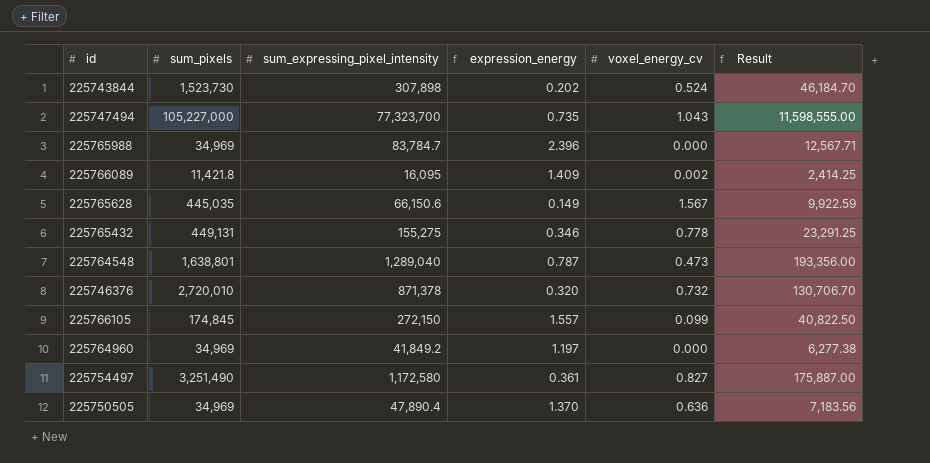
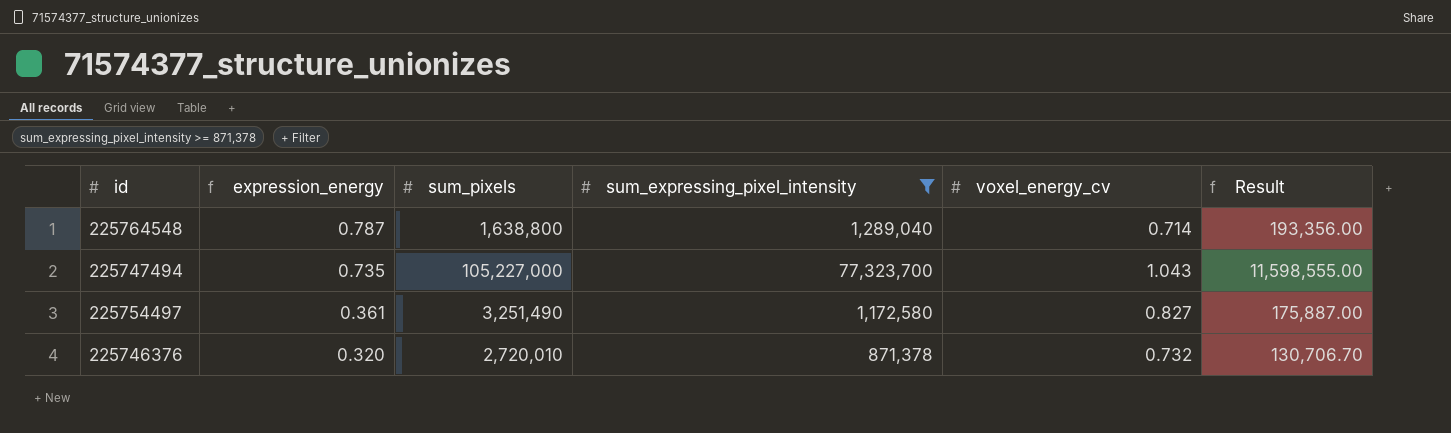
filter: none -> sum_expressing_pixel_intensity >= 871,378
row order: none -> expression_energy descending
column expression_energy | position: 4 -> 2
225764548 | sum_pixels: 1,638,801 -> 1,638,800
225764548 | voxel_energy_cv: 0.473 -> 0.714

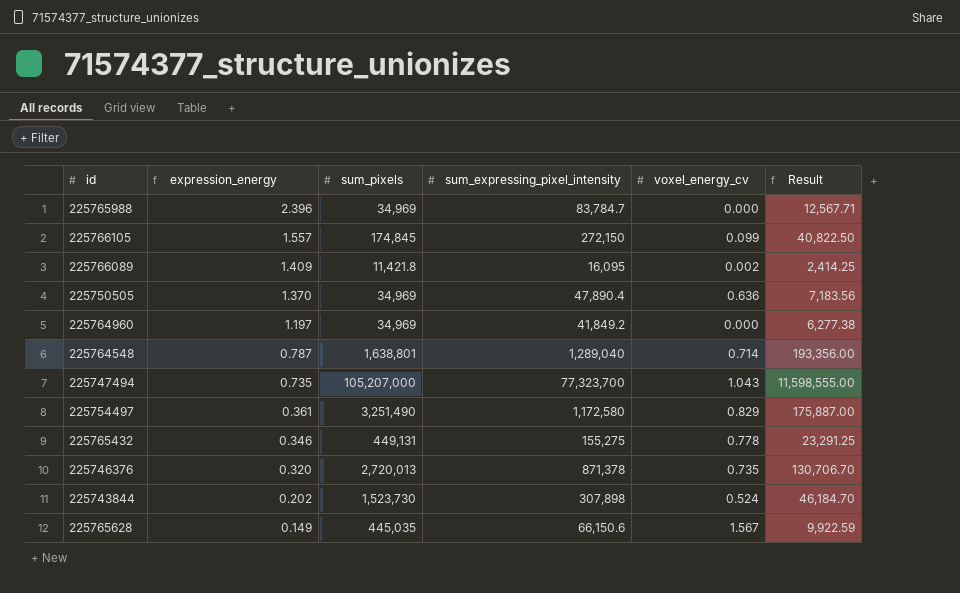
filter: sum_expressing_pixel_intensity >= 871,378 -> none
225764548 | sum_pixels: 1,638,800 -> 1,638,801
225747494 | sum_pixels: 105,227,000 -> 105,207,000
225754497 | voxel_energy_cv: 0.827 -> 0.829
225746376 | sum_pixels: 2,720,010 -> 2,720,013
225746376 | voxel_energy_cv: 0.732 -> 0.735

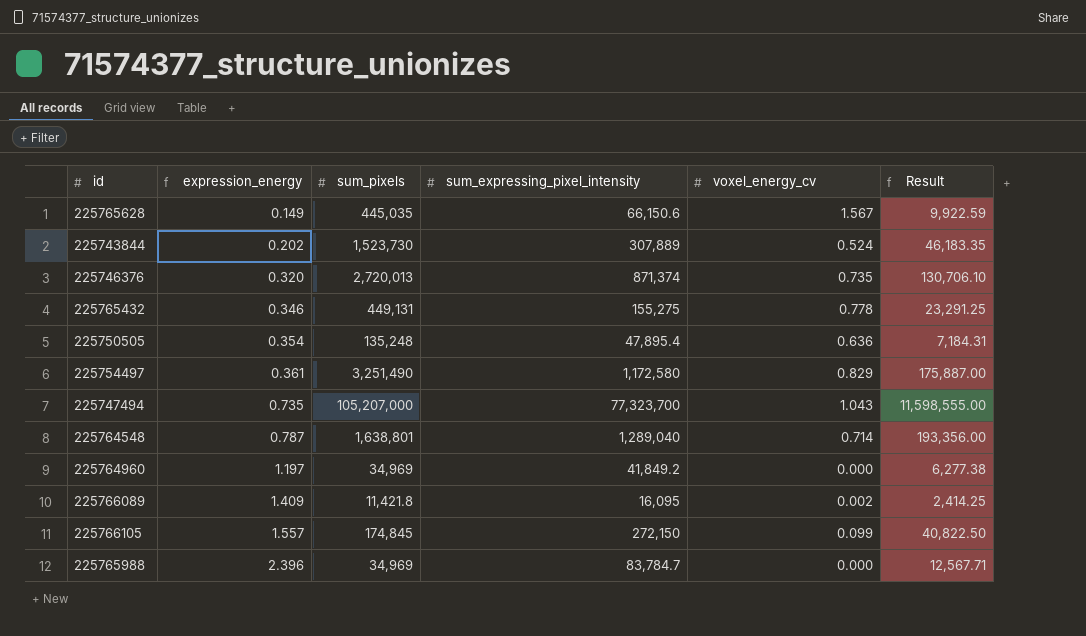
row order: expression_energy descending -> expression_energy ascending
225743844 | sum_expressing_pixel_intensity: 307,898 -> 307,889
225743844 | Result: 46,184.70 -> 46,183.35
225746376 | sum_expressing_pixel_intensity: 871,378 -> 871,374
225746376 | Result: 130,706.70 -> 130,706.10
225750505 | expression_energy: 1.370 -> 0.354
225750505 | sum_pixels: 34,969 -> 135,248
225750505 | sum_expressing_pixel_intensity: 47,890.4 -> 47,895.4
225750505 | Result: 7,183.56 -> 7,184.31

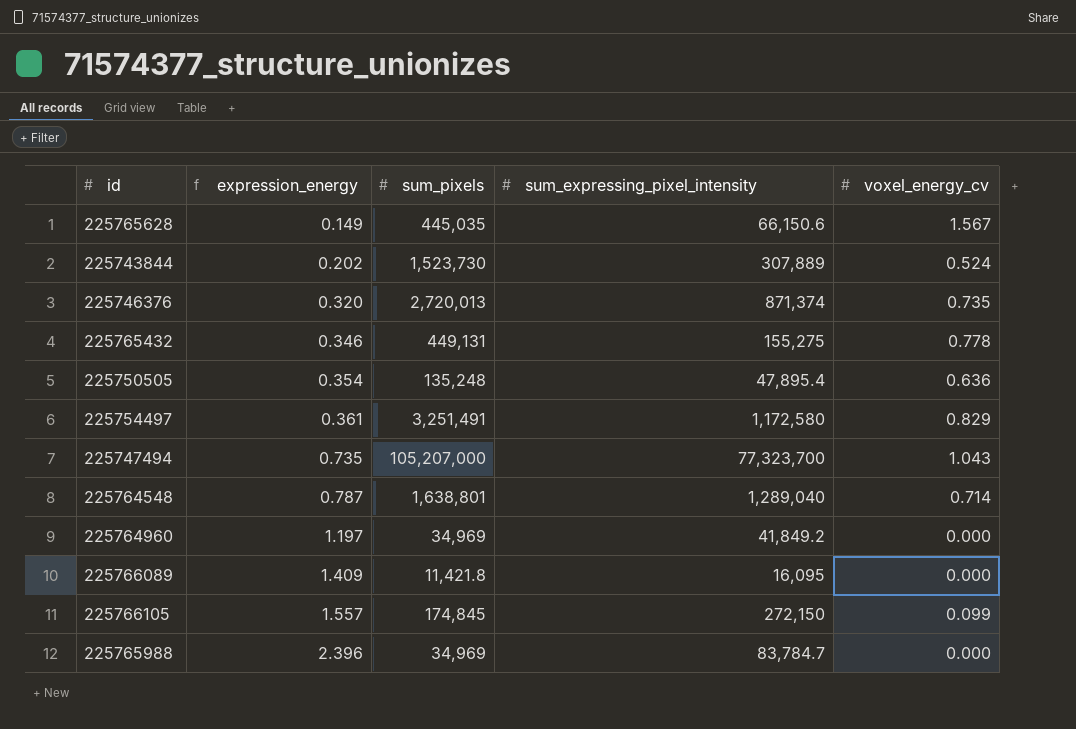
column Result | formula: [sum_expressing_pixel_intensity] * 0.15 -> none
225754497 | sum_pixels: 3,251,490 -> 3,251,491
225766089 | voxel_energy_cv: 0.002 -> 0.000

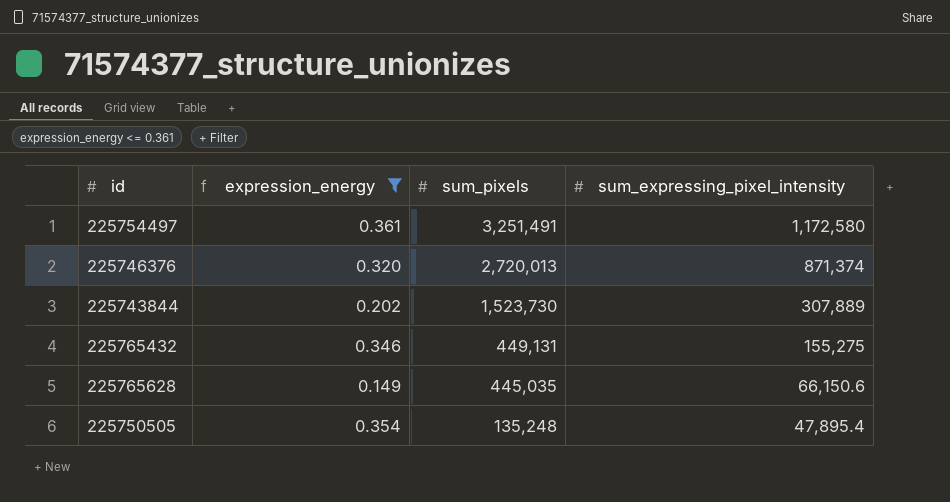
filter: none -> expression_energy <= 0.361
row order: expression_energy ascending -> sum_pixels descending
column voxel_energy_cv | position: 5 -> none

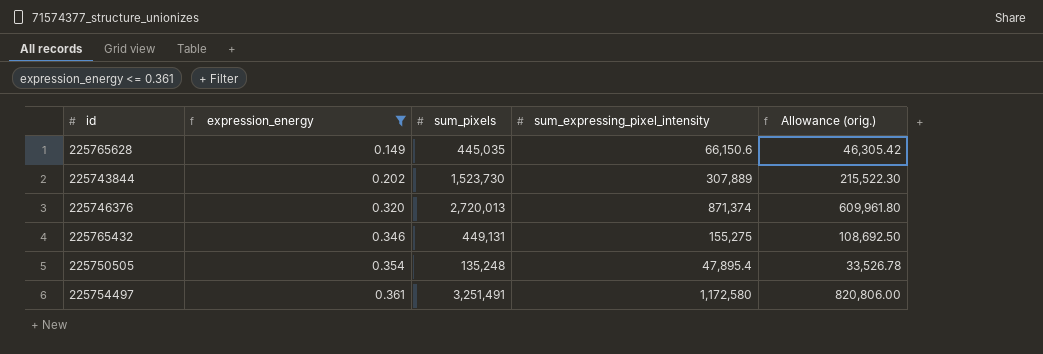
row order: sum_pixels descending -> expression_energy ascending
column Allowance (orig.) | formula: none -> [sum_expressing_pixel_intensity] * 0.7

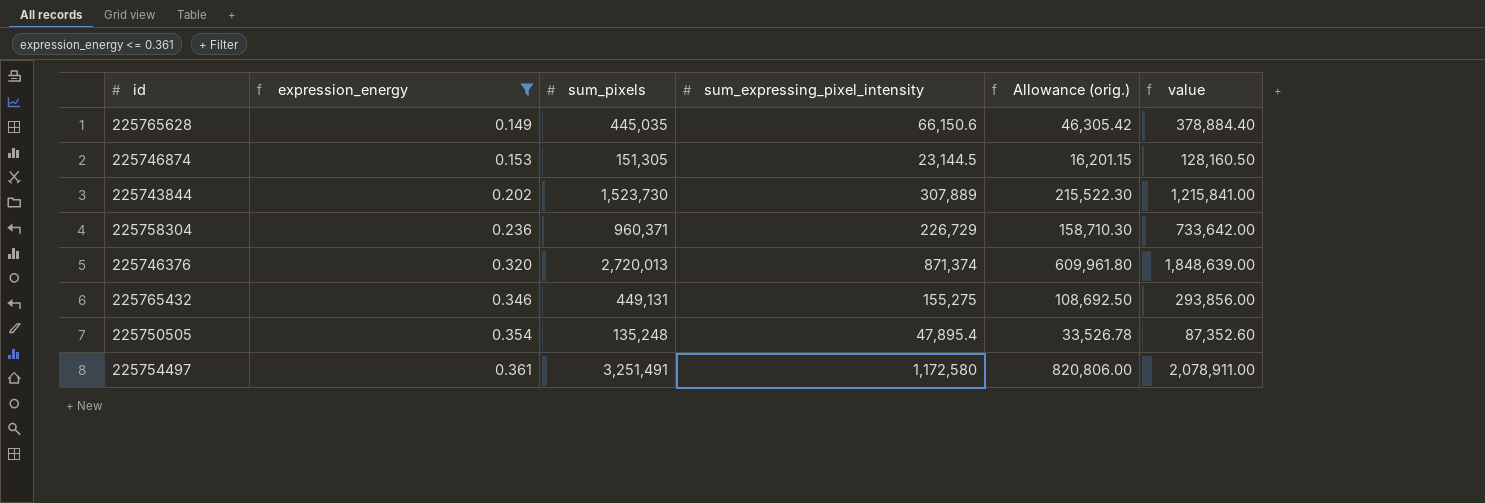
column value | formula: none -> [sum_pixels] - [sum_expressing_pixel_intensity]
row 225746874: none -> 0.153 | 151,305 | 23,144.5 | 16,201.15 | 128,160.50
row 225758304: none -> 0.236 | 960,371 | 226,729 | 158,710.30 | 733,642.00

